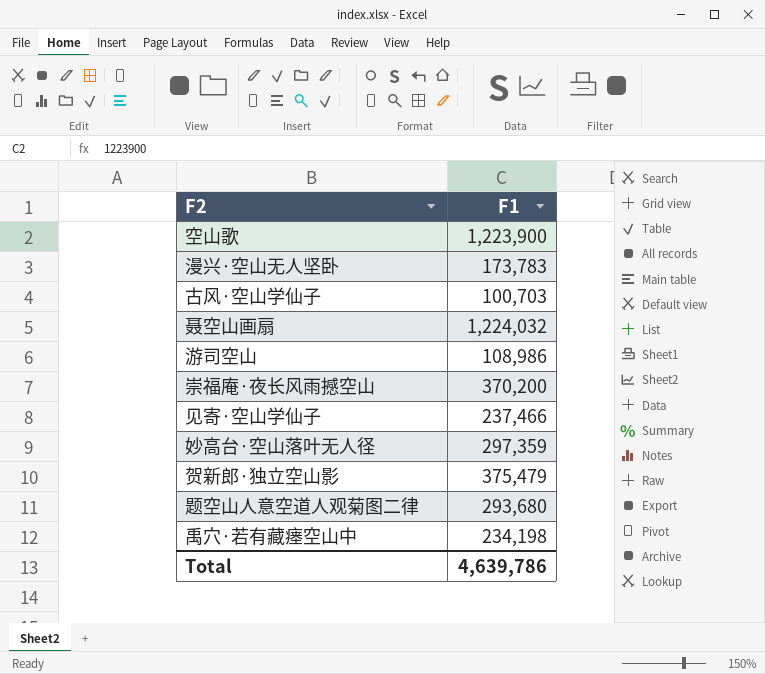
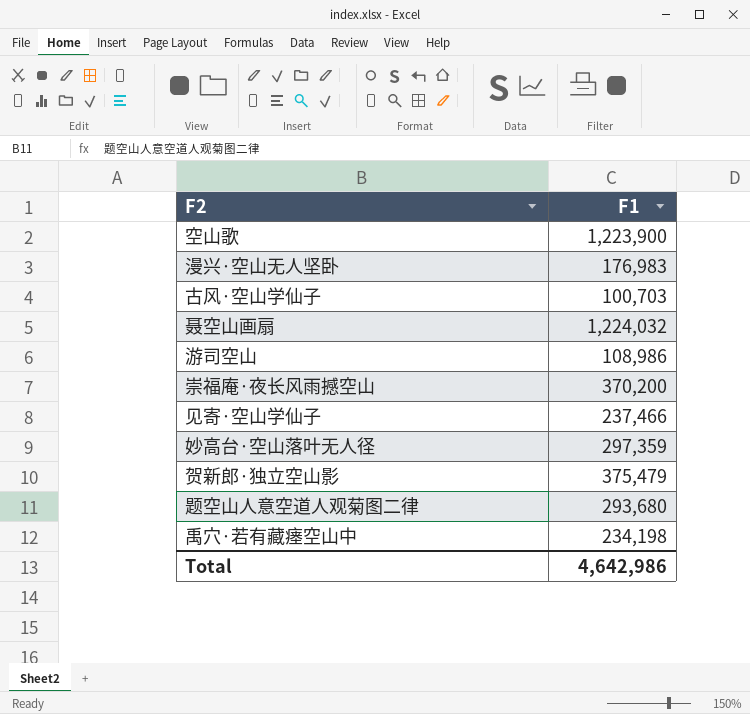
漫兴·空山无人坚卧 | F1: 173,783 -> 176,983
Total | F1: 4,639,786 -> 4,642,986

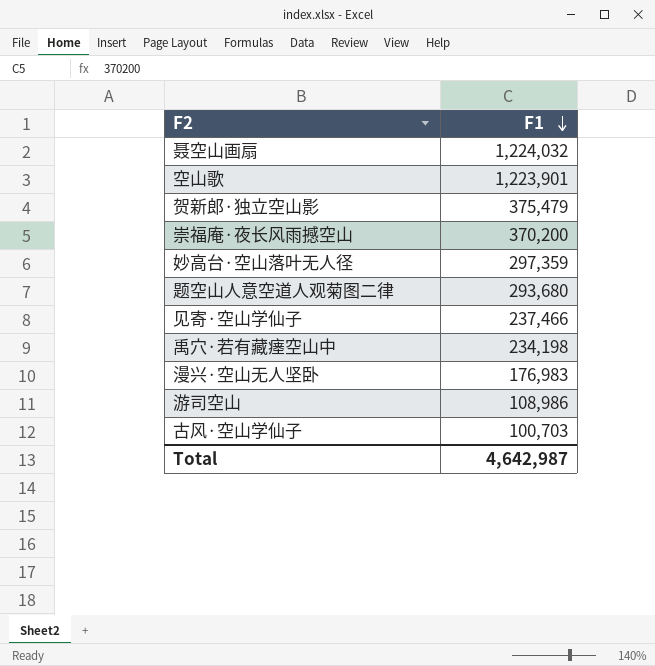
row order: none -> F1 descending
空山歌 | F1: 1,223,900 -> 1,223,901
Total | F1: 4,642,986 -> 4,642,987

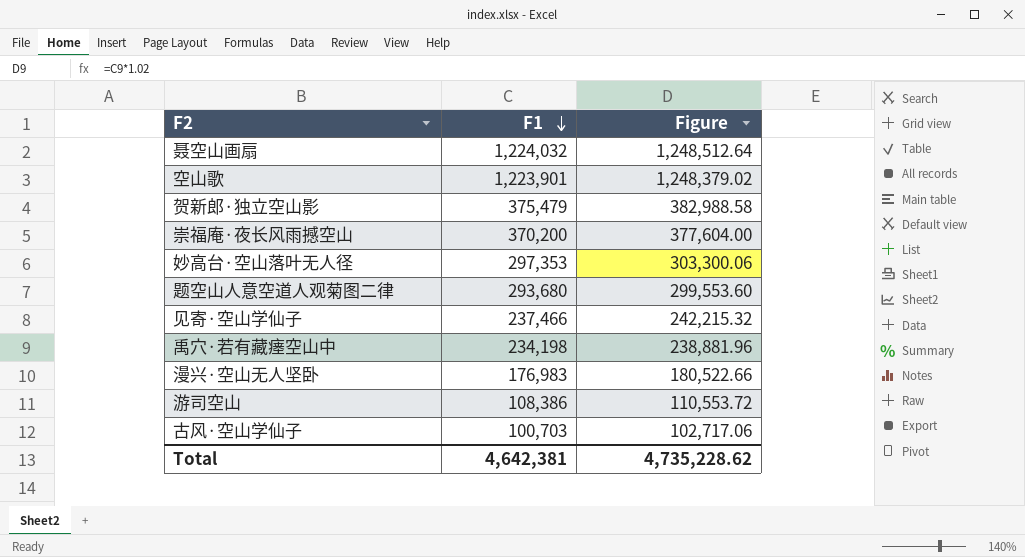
column Figure | formula: none -> [F1] * 1.02
妙高台·空山落叶无人径 | F1: 297,359 -> 297,353
游司空山 | F1: 108,986 -> 108,386
Total | F1: 4,642,987 -> 4,642,381

